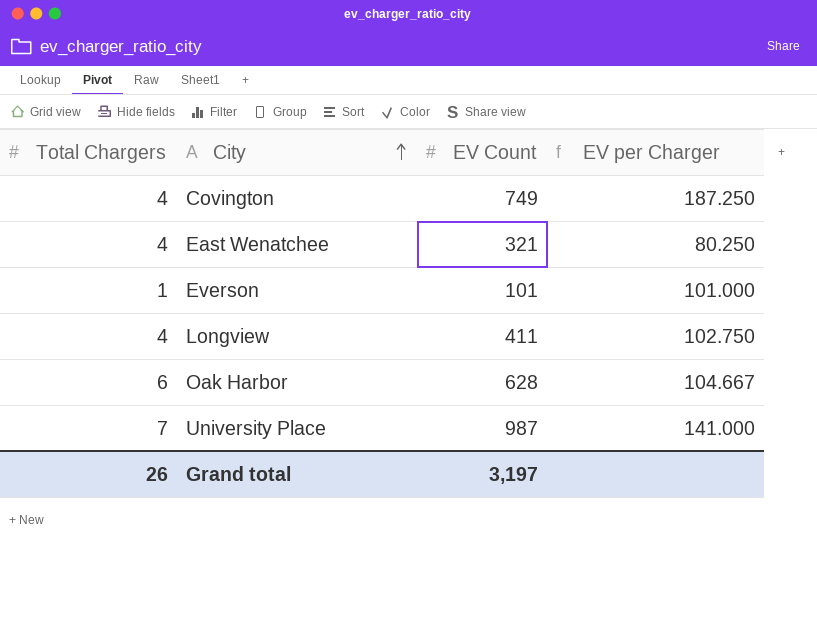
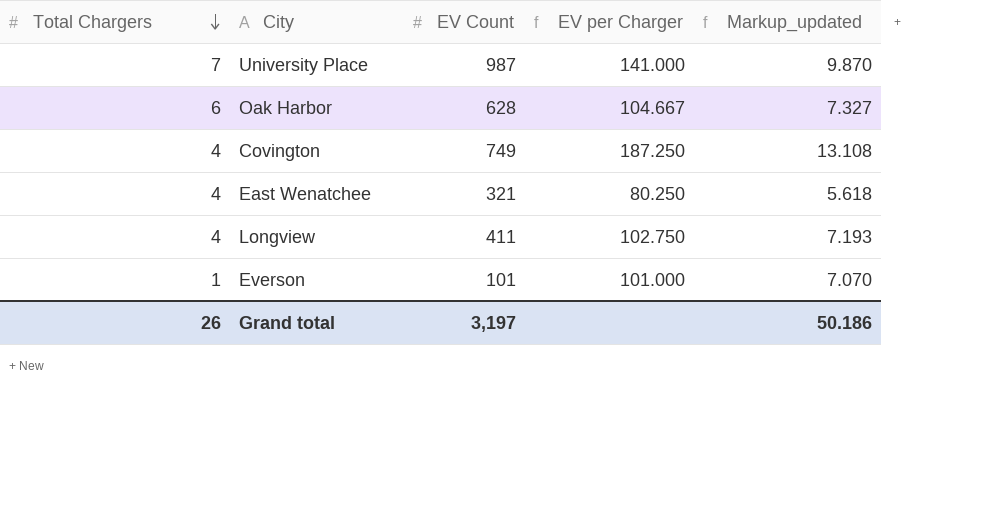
row order: City ascending -> Total Chargers descending
column Markup_updated | formula: none -> [EV per Charger] * 0.07

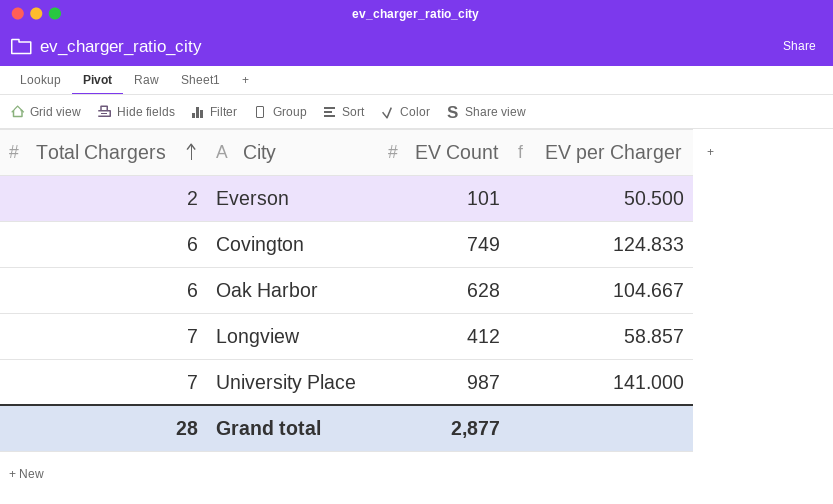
row order: Total Chargers descending -> Total Chargers ascending
column Markup_updated | formula: [EV per Charger] * 0.07 -> none
row East Wenatchee: 4 | 321 | 80.250 | 5.618 -> none
Everson | Total Chargers: 1 -> 2
Everson | EV per Charger: 101.000 -> 50.500
Covington | Total Chargers: 4 -> 6
Covington | EV per Charger: 187.250 -> 124.833
Longview | Total Chargers: 4 -> 7
Longview | EV Count: 411 -> 412
Longview | EV per Charger: 102.750 -> 58.857
Grand total | Total Chargers: 26 -> 28
Grand total | EV Count: 3,197 -> 2,877

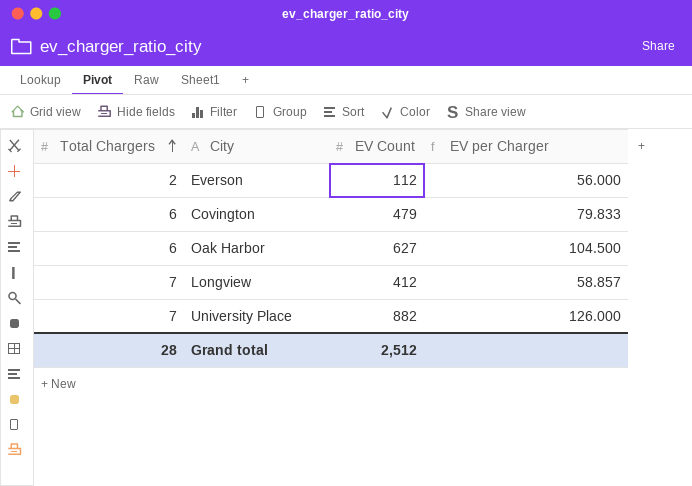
Everson | EV Count: 101 -> 112
Everson | EV per Charger: 50.500 -> 56.000
Covington | EV Count: 749 -> 479
Covington | EV per Charger: 124.833 -> 79.833
Oak Harbor | EV Count: 628 -> 627
Oak Harbor | EV per Charger: 104.667 -> 104.500
University Place | EV Count: 987 -> 882
University Place | EV per Charger: 141.000 -> 126.000
Grand total | EV Count: 2,877 -> 2,512

